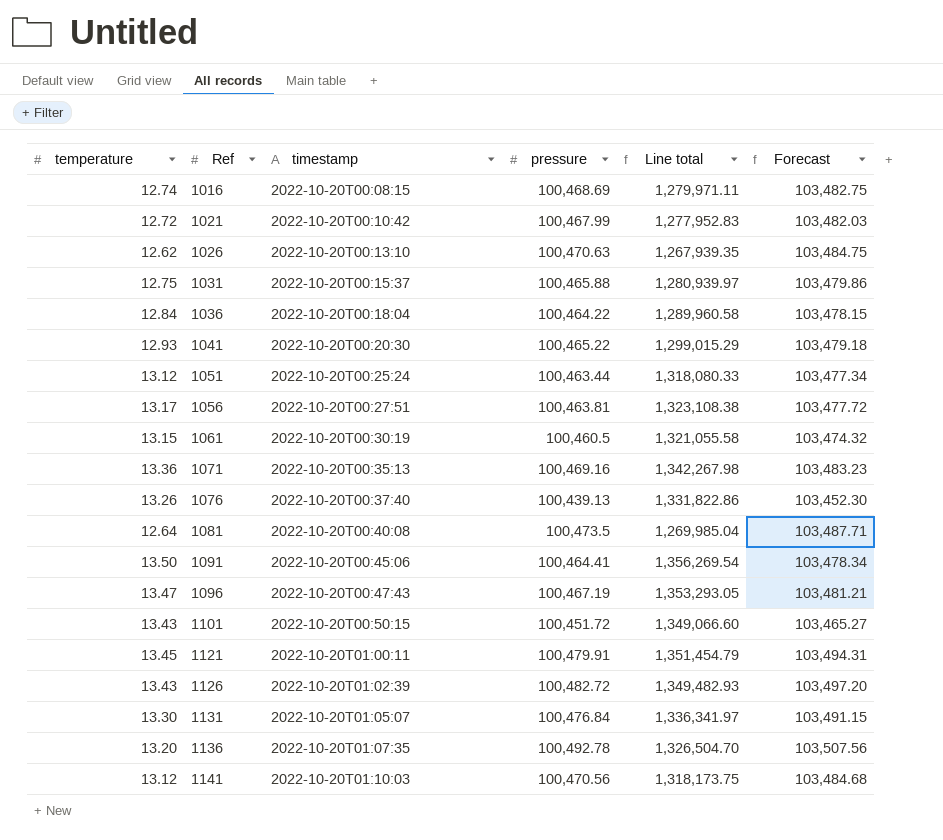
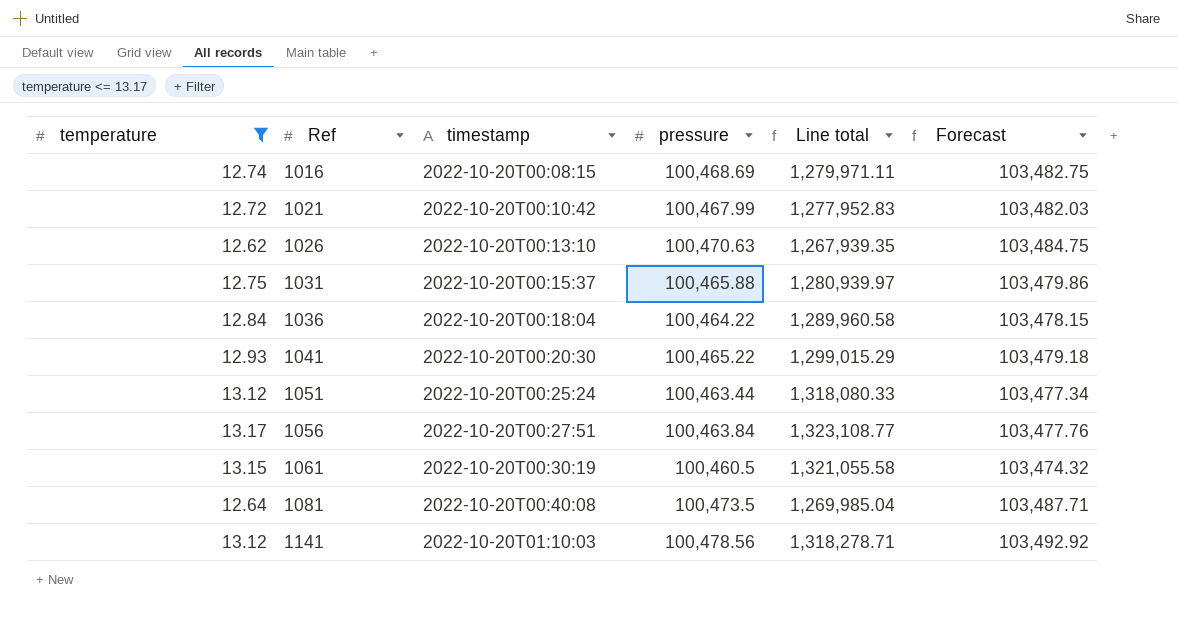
filter: none -> temperature <= 13.17
1056 | pressure: 100,463.81 -> 100,463.84
1056 | Line total: 1,323,108.38 -> 1,323,108.77
1056 | Forecast: 103,477.72 -> 103,477.76
1141 | pressure: 100,470.56 -> 100,478.56
1141 | Line total: 1,318,173.75 -> 1,318,278.71
1141 | Forecast: 103,484.68 -> 103,492.92

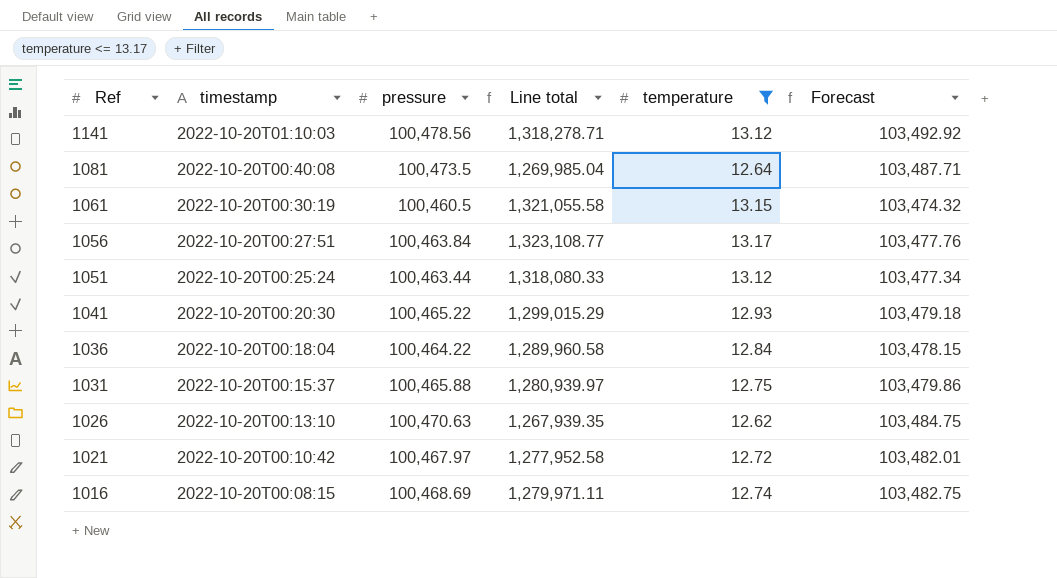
row order: Ref ascending -> Ref descending
column temperature | position: 1 -> 5
1021 | pressure: 100,467.99 -> 100,467.97
1021 | Line total: 1,277,952.83 -> 1,277,952.58
1021 | Forecast: 103,482.03 -> 103,482.01

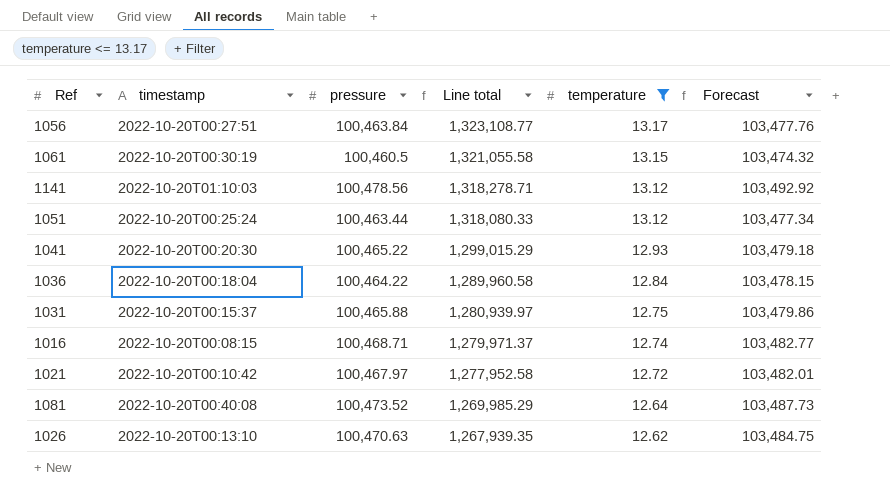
row order: Ref descending -> Line total descending
1016 | pressure: 100,468.69 -> 100,468.71
1016 | Line total: 1,279,971.11 -> 1,279,971.37
1016 | Forecast: 103,482.75 -> 103,482.77
1081 | pressure: 100,473.5 -> 100,473.52
1081 | Line total: 1,269,985.04 -> 1,269,985.29
1081 | Forecast: 103,487.71 -> 103,487.73

